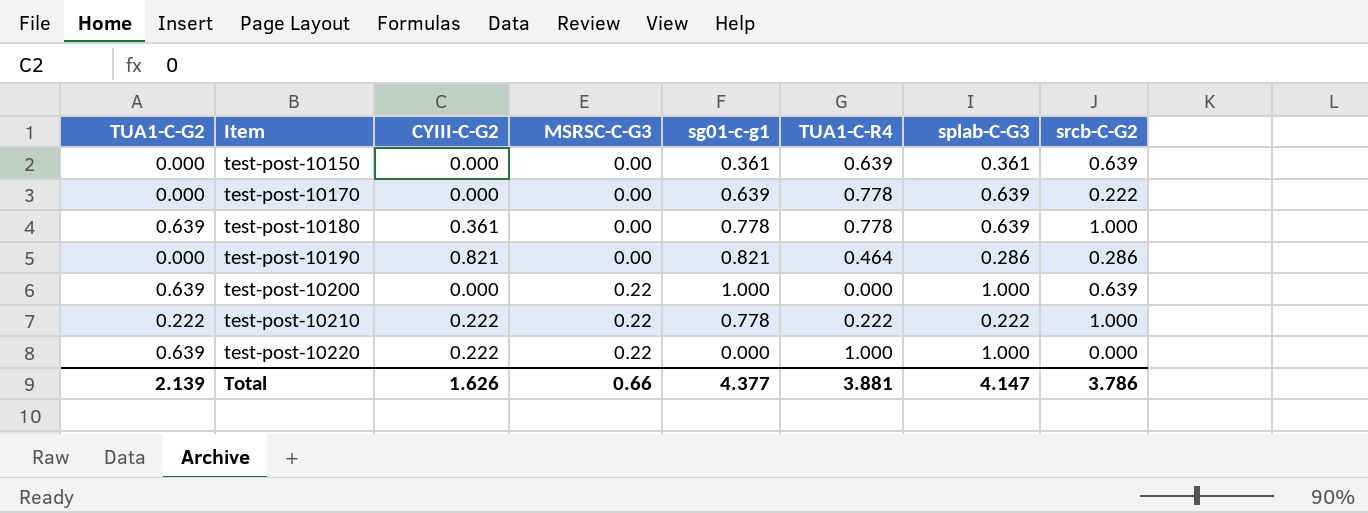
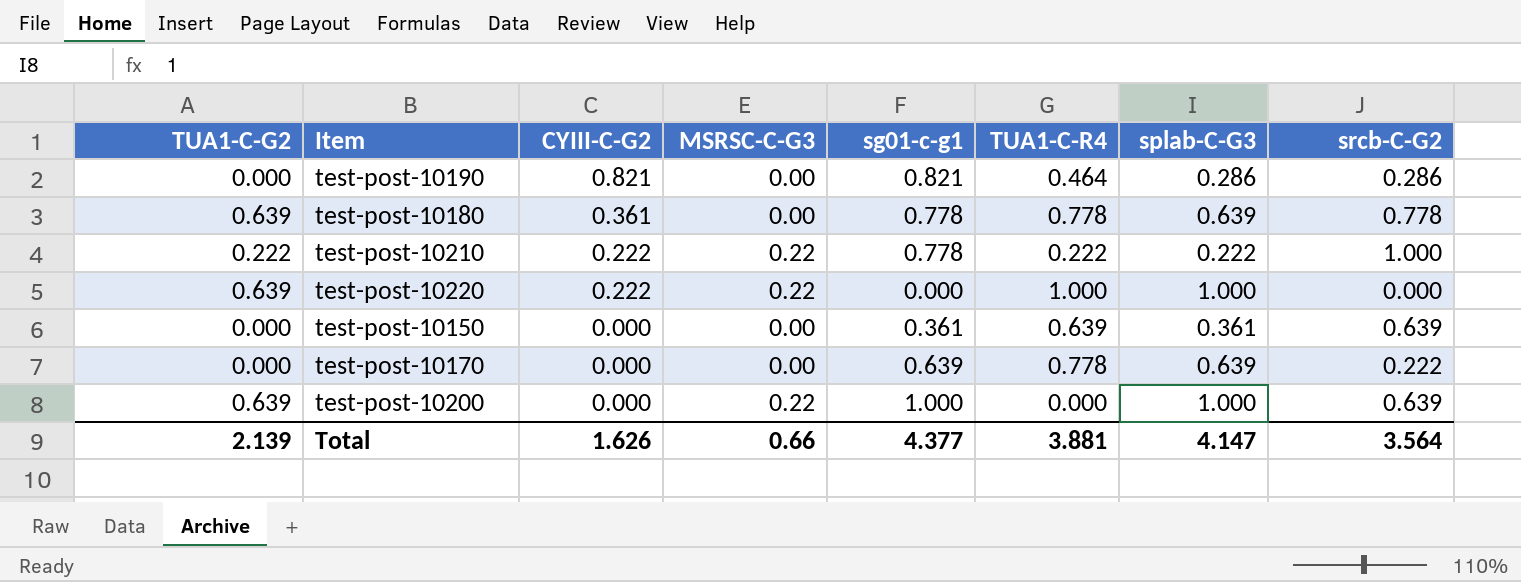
row order: Item ascending -> CYIII-C-G2 descending
test-post-10180 | srcb-C-G2: 1.000 -> 0.778
Total | srcb-C-G2: 3.786 -> 3.564

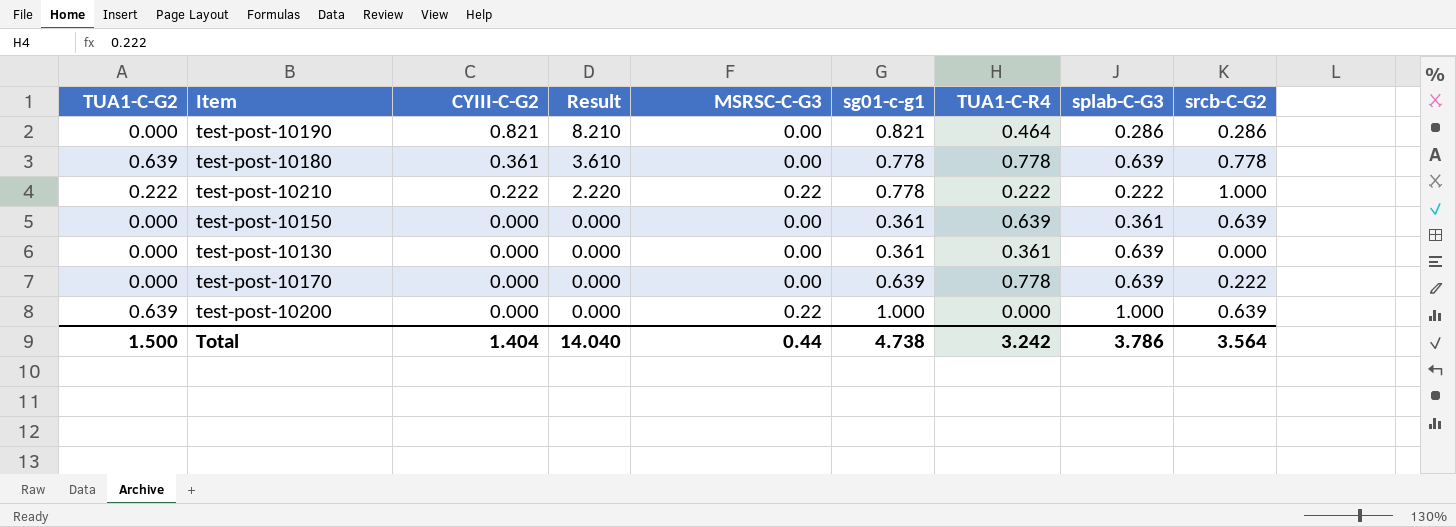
column Result | formula: none -> [CYIII-C-G2] * 10
row test-post-10220: 0.639 | 0.222 | 0.22 | 0.000 | 1.000 | 1.000 | 0.000 -> none
row test-post-10130: none -> 0.000 | 0.000 | 0.000 | 0.00 | 0.361 | 0.361 | 0.639 | 0.000
Total | TUA1-C-G2: 2.139 -> 1.500
Total | CYIII-C-G2: 1.626 -> 1.404
Total | MSRSC-C-G3: 0.66 -> 0.44
Total | sg01-c-g1: 4.377 -> 4.738
Total | TUA1-C-R4: 3.881 -> 3.242
Total | splab-C-G3: 4.147 -> 3.786

